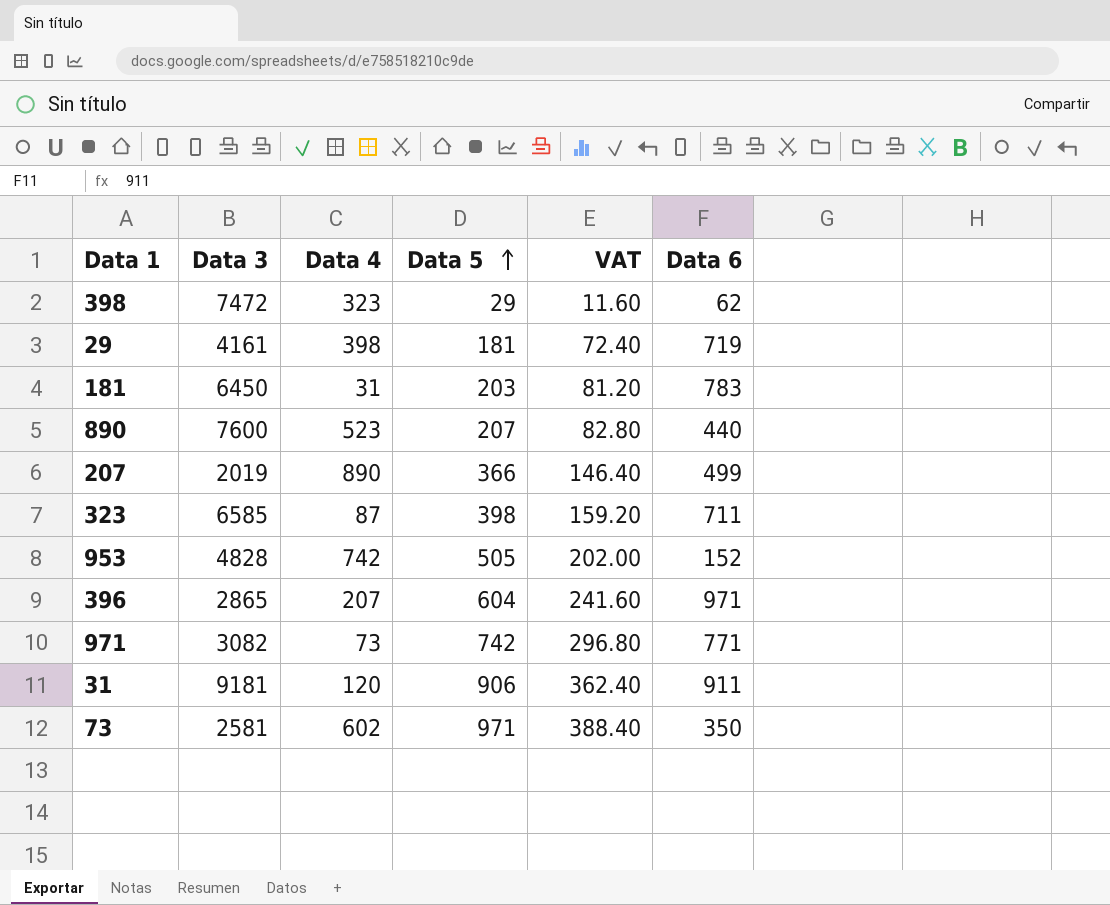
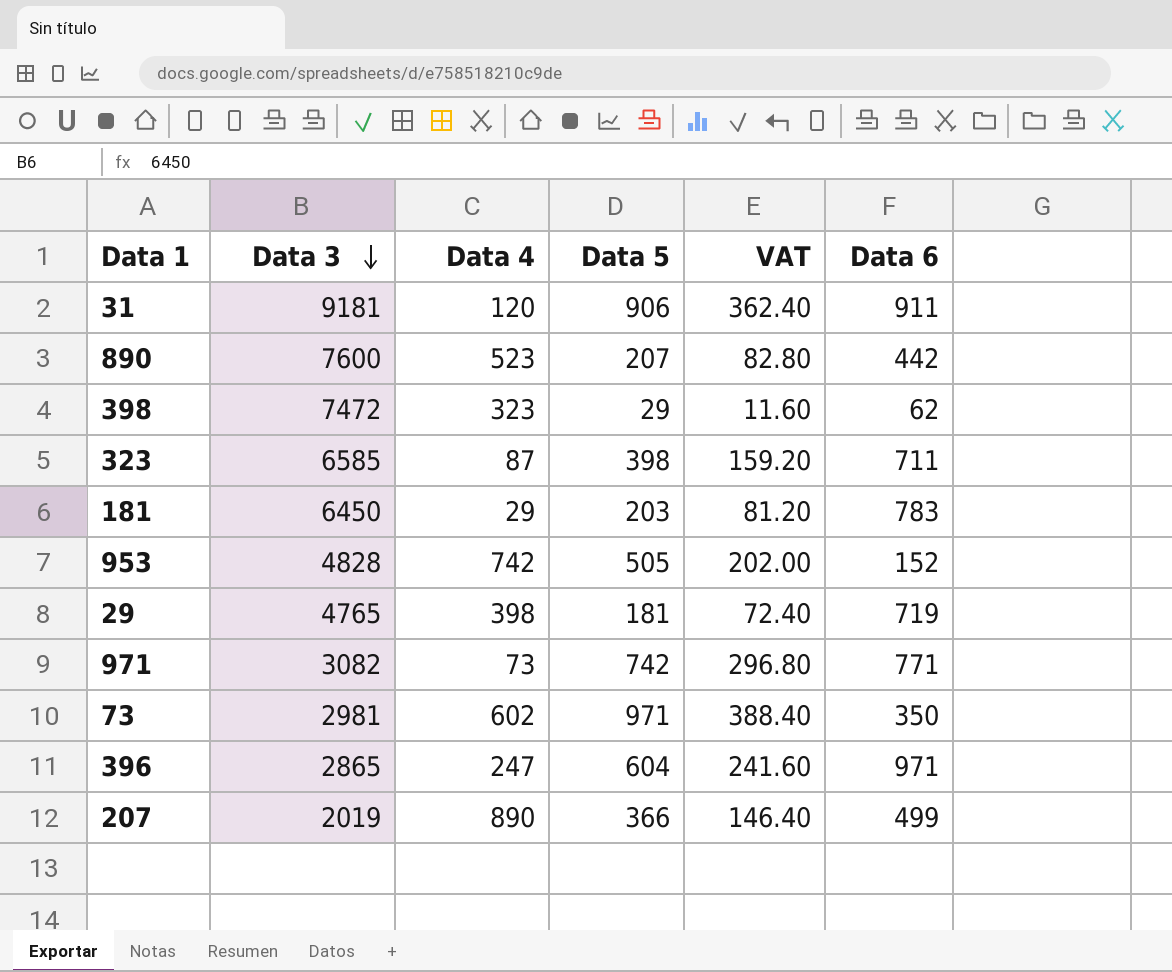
row order: Data 5 ascending -> Data 3 descending
890 | Data 6: 440 -> 442
181 | Data 4: 31 -> 29
29 | Data 3: 4161 -> 4765
73 | Data 3: 2581 -> 2981
396 | Data 4: 207 -> 247

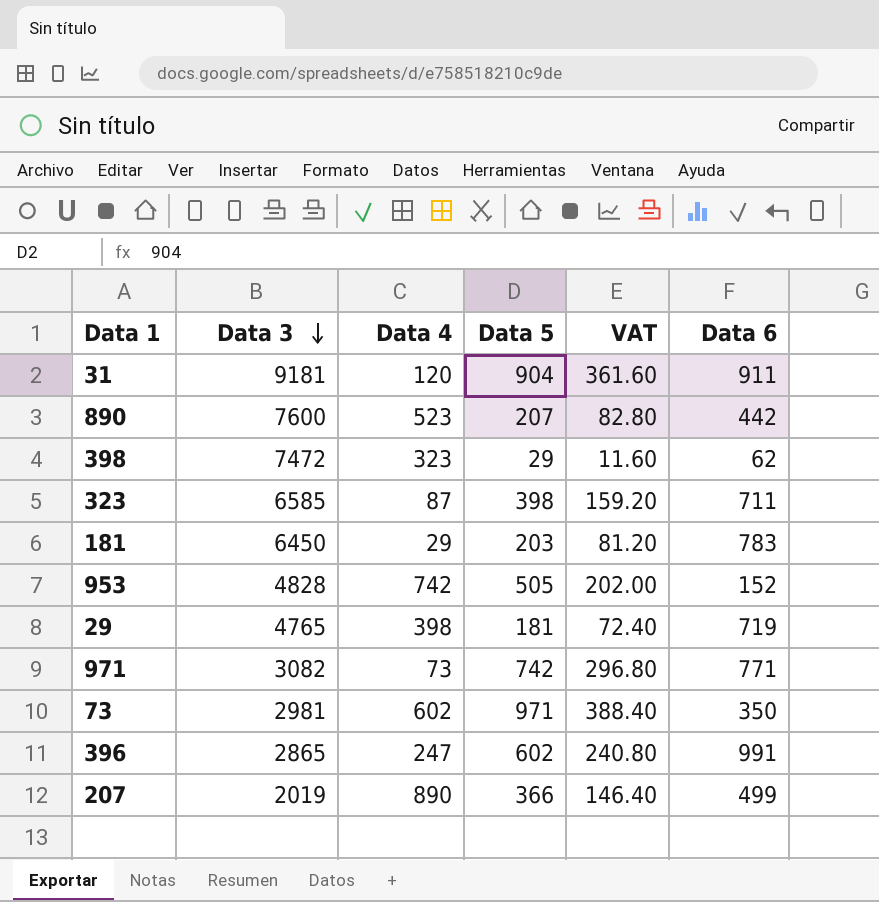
31 | Data 5: 906 -> 904
31 | VAT: 362.40 -> 361.60
396 | Data 5: 604 -> 602
396 | VAT: 241.60 -> 240.80
396 | Data 6: 971 -> 991

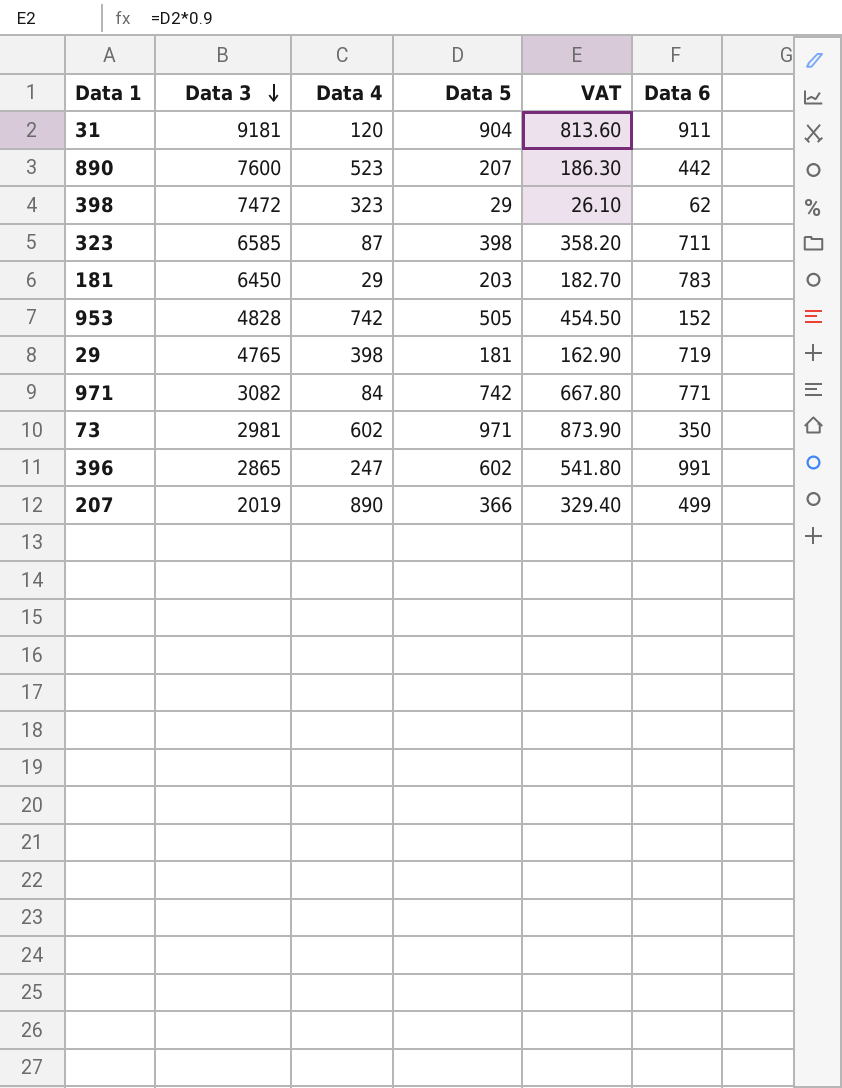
column VAT | formula: [Data 5] * 0.4 -> [Data 5] * 0.9
971 | Data 4: 73 -> 84

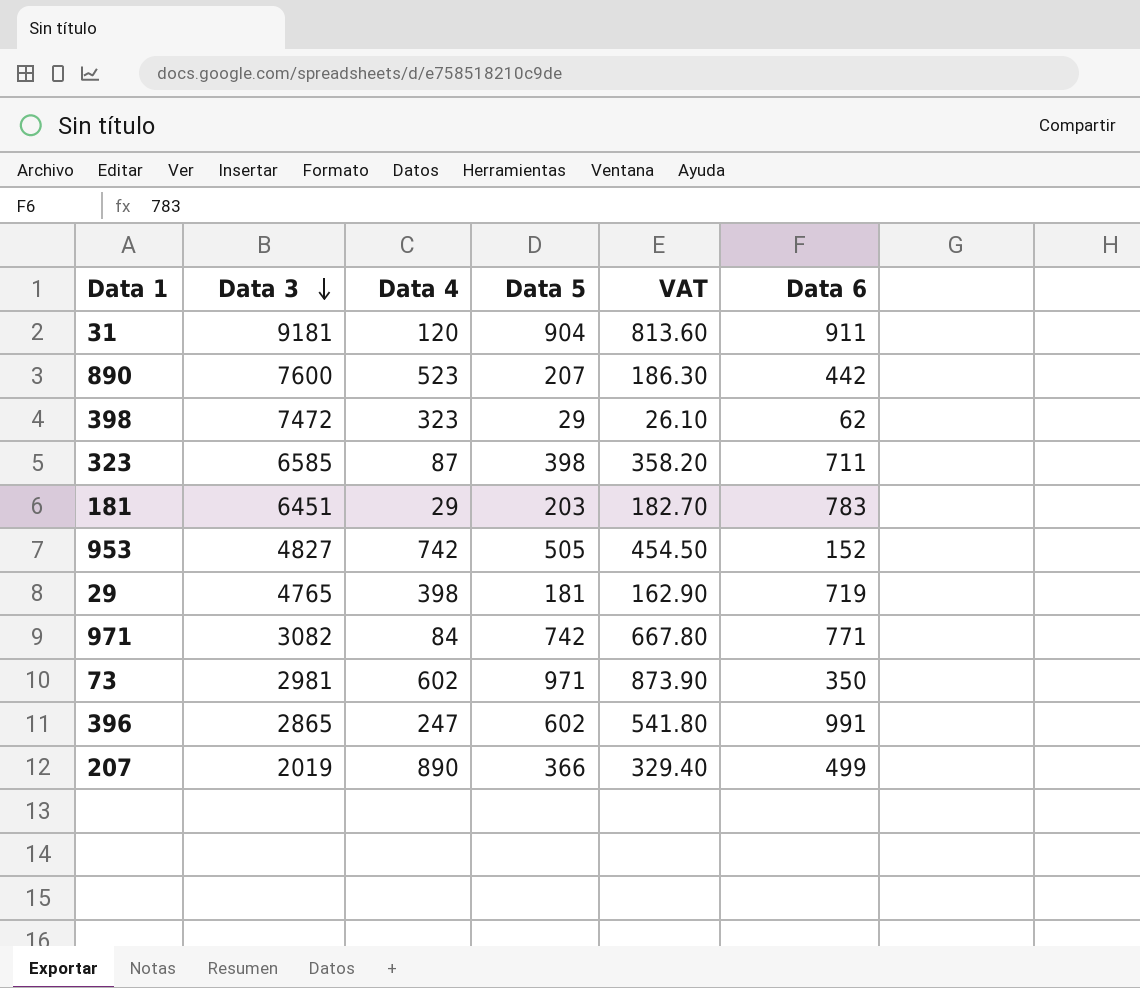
181 | Data 3: 6450 -> 6451
953 | Data 3: 4828 -> 4827

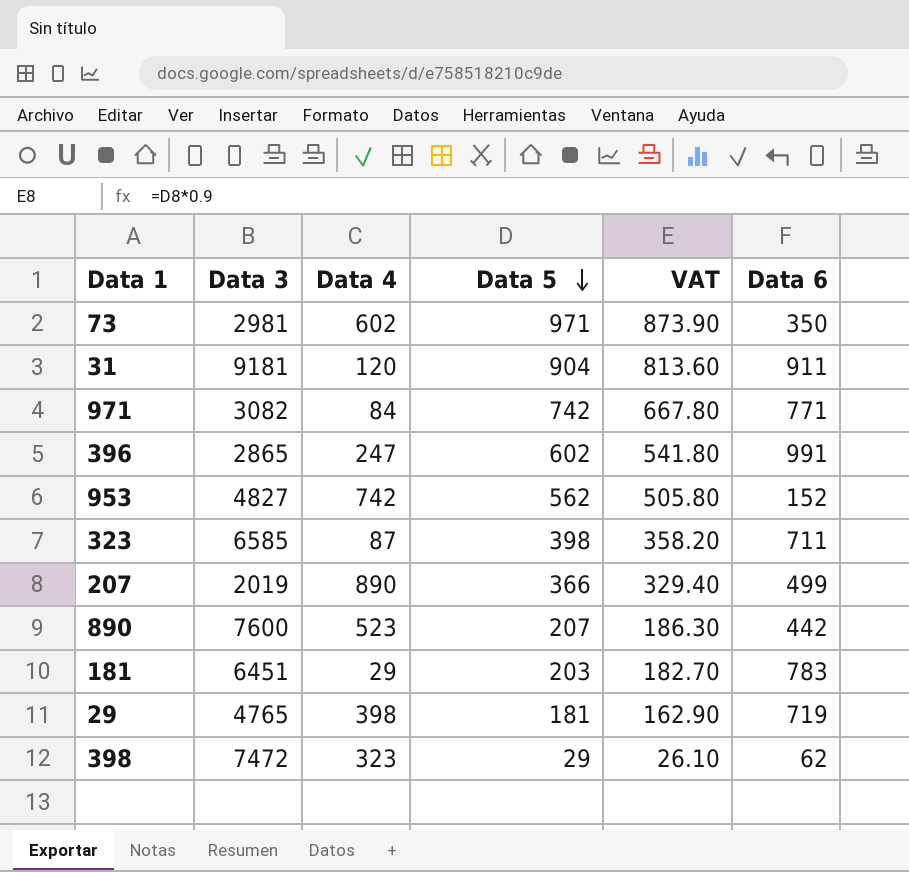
row order: Data 3 descending -> Data 5 descending
953 | Data 5: 505 -> 562
953 | VAT: 454.50 -> 505.80

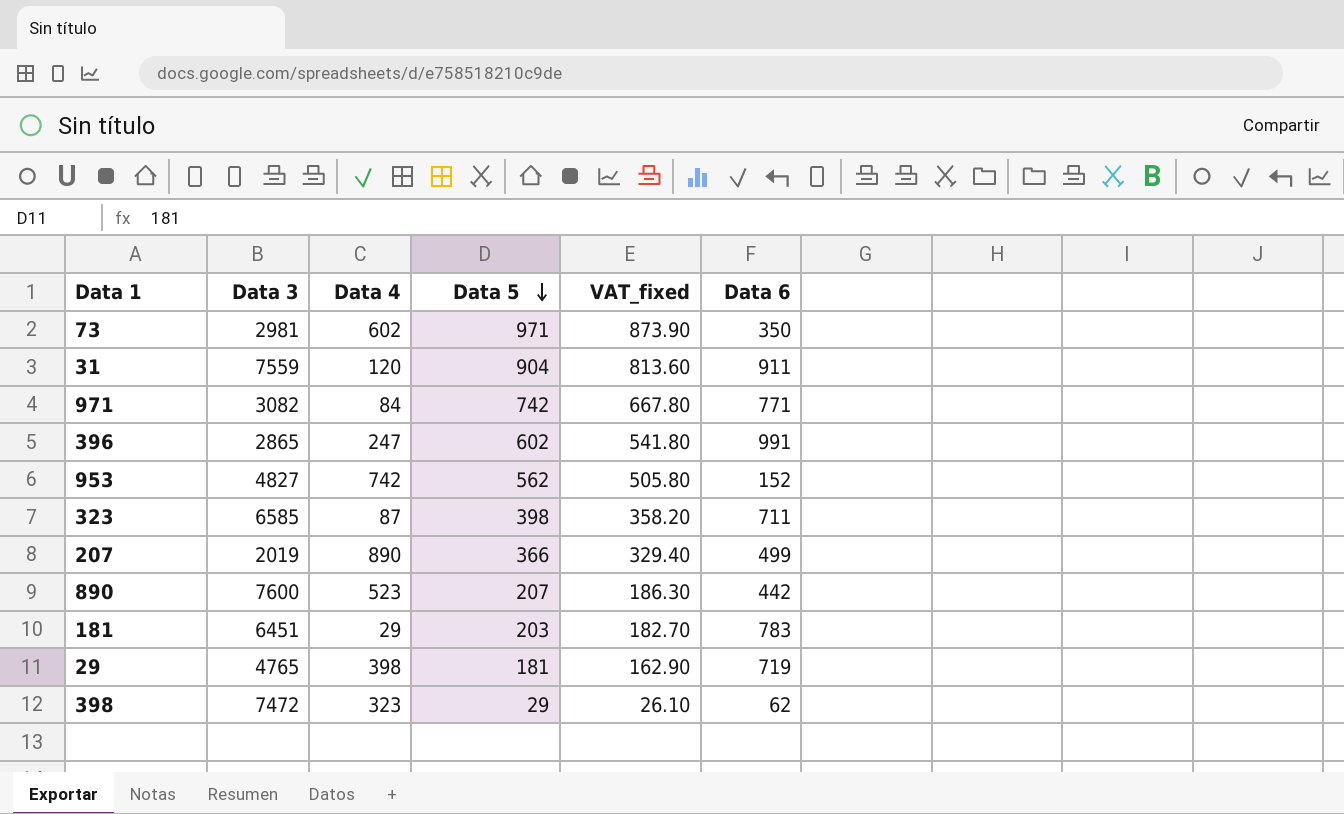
column name: VAT -> VAT_fixed
31 | Data 3: 9181 -> 7559

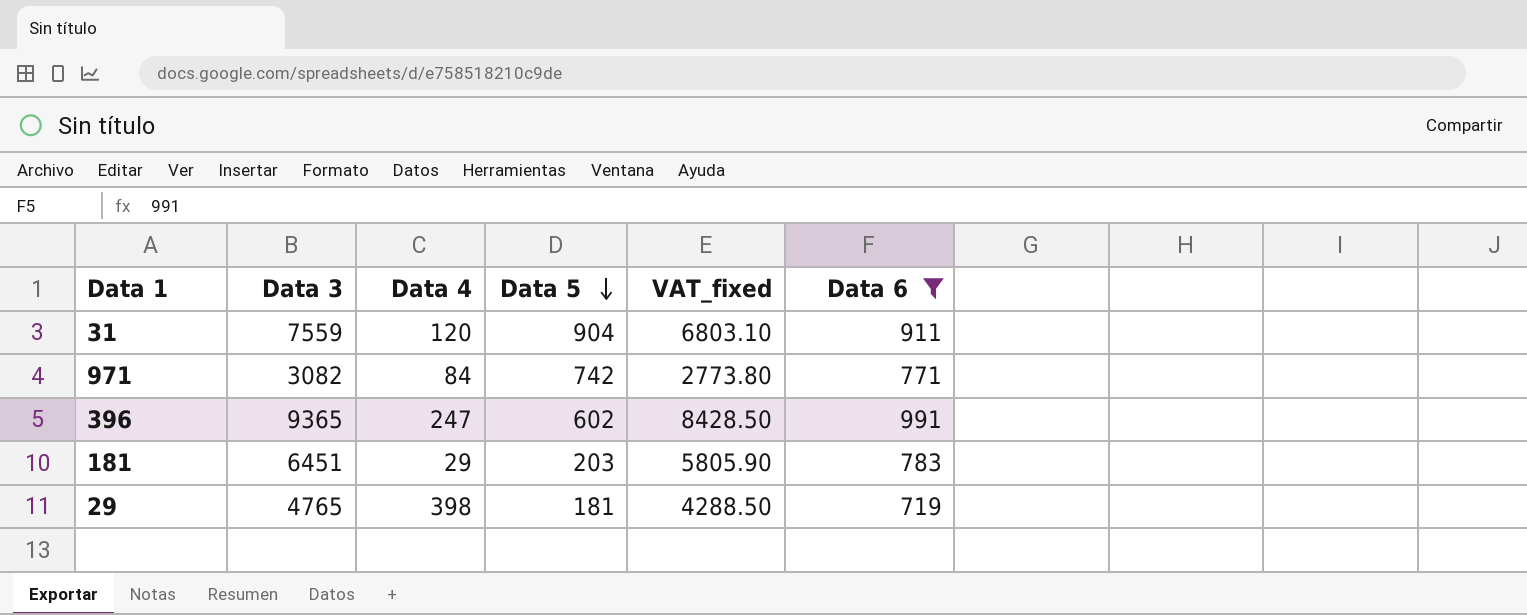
filter: none -> Data 6 >= 719
column VAT_fixed | formula: [Data 5] * 0.9 -> [Data 3] * 0.9
396 | Data 3: 2865 -> 9365

